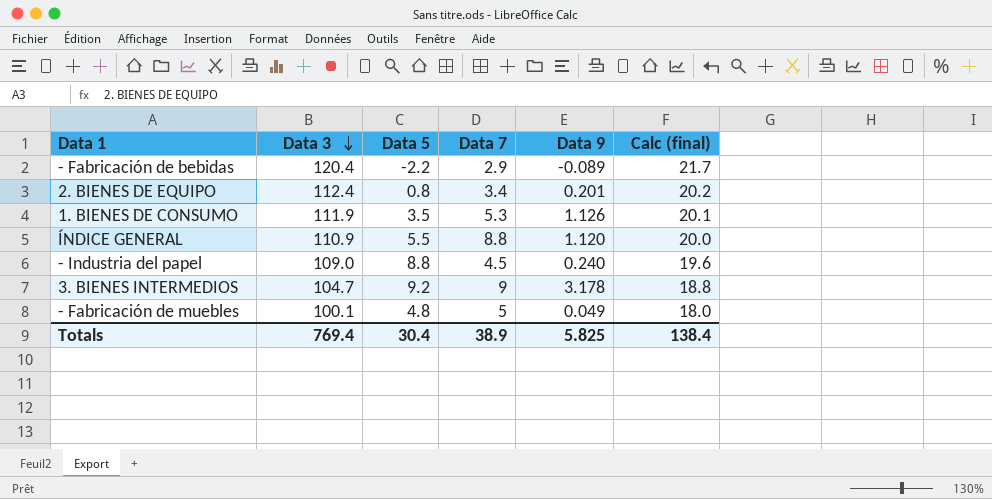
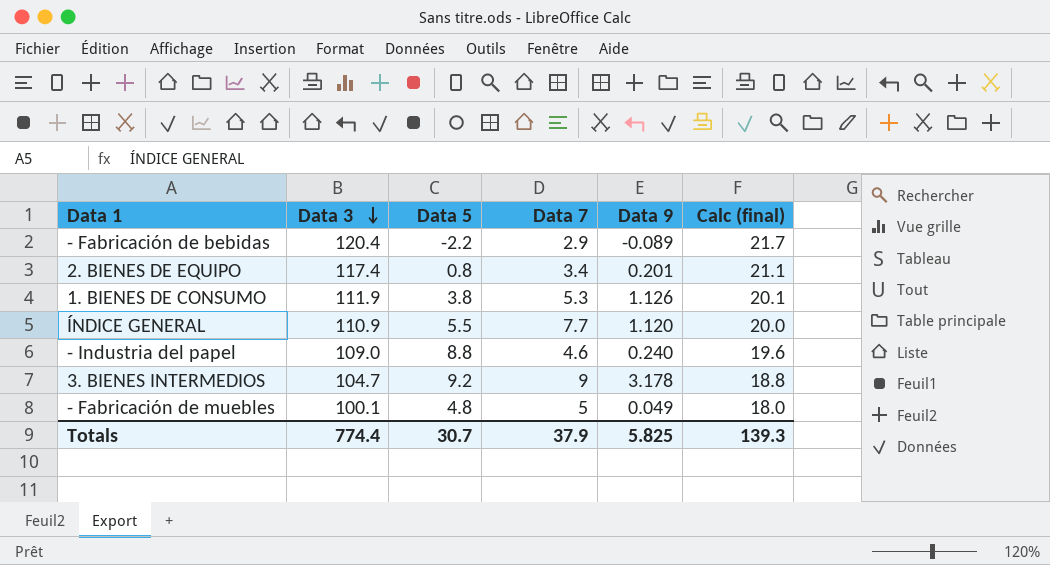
2. BIENES DE EQUIPO | Data 3: 112.4 -> 117.4
2. BIENES DE EQUIPO | Calc (final): 20.2 -> 21.1
1. BIENES DE CONSUMO | Data 5: 3.5 -> 3.8
ÍNDICE GENERAL | Data 7: 8.8 -> 7.7
- Industria del papel | Data 7: 4.5 -> 4.6
Totals | Data 3: 769.4 -> 774.4
Totals | Data 5: 30.4 -> 30.7
Totals | Data 7: 38.9 -> 37.9
Totals | Calc (final): 138.4 -> 139.3

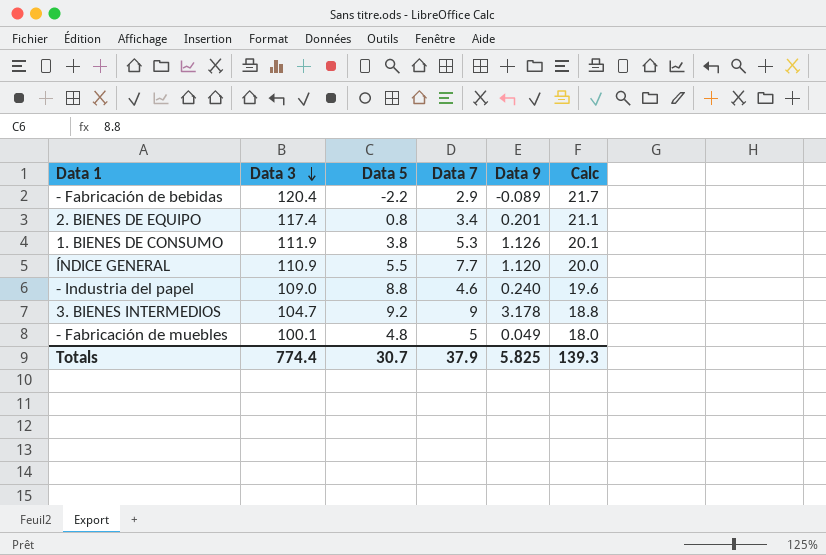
column name: Calc (final) -> Calc

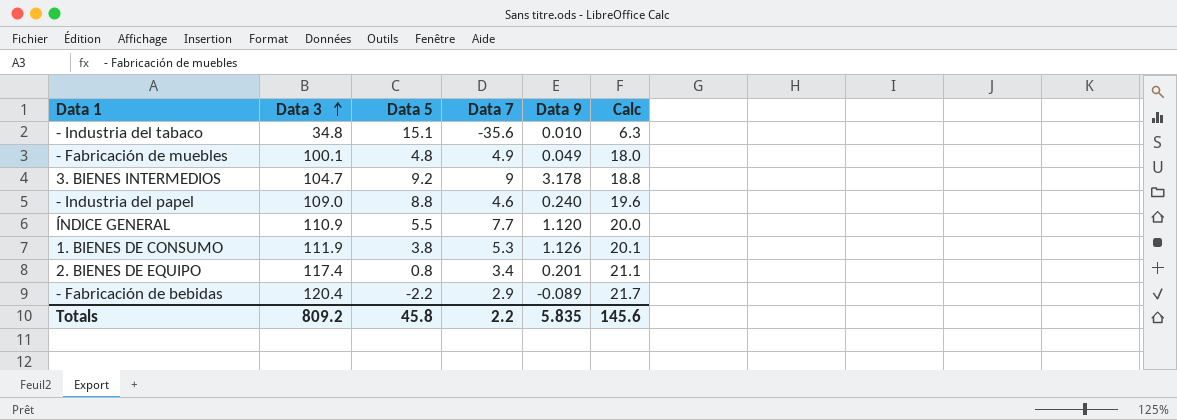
row order: Data 3 descending -> Data 3 ascending
row - Industria del tabaco: none -> 34.8 | 15.1 | -35.6 | 0.010 | 6.3
- Fabricación de muebles | Data 7: 5 -> 4.9
Totals | Data 3: 774.4 -> 809.2
Totals | Data 5: 30.7 -> 45.8
Totals | Data 7: 37.9 -> 2.2
Totals | Data 9: 5.825 -> 5.835
Totals | Calc: 139.3 -> 145.6

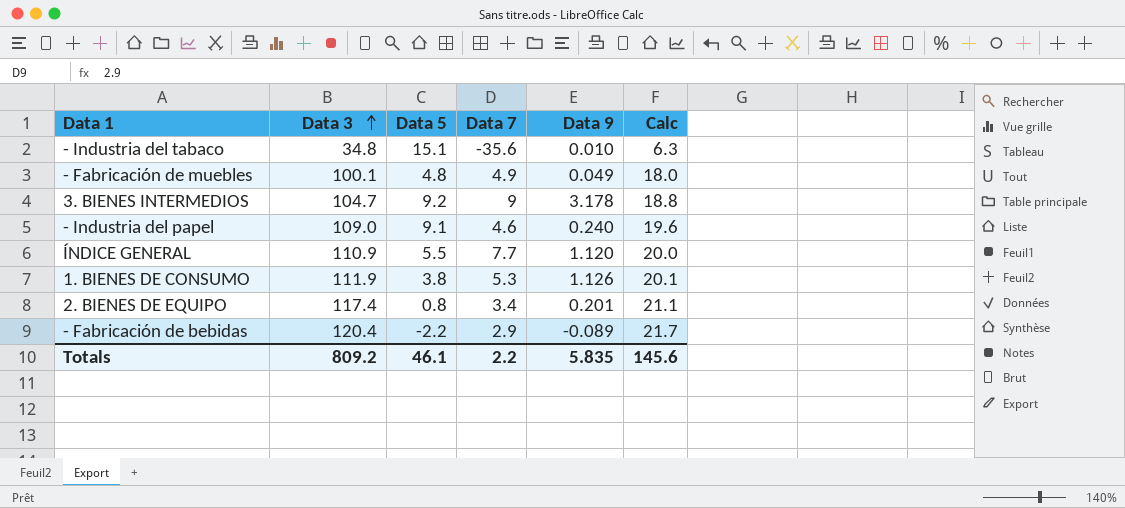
- Industria del papel | Data 5: 8.8 -> 9.1
Totals | Data 5: 45.8 -> 46.1

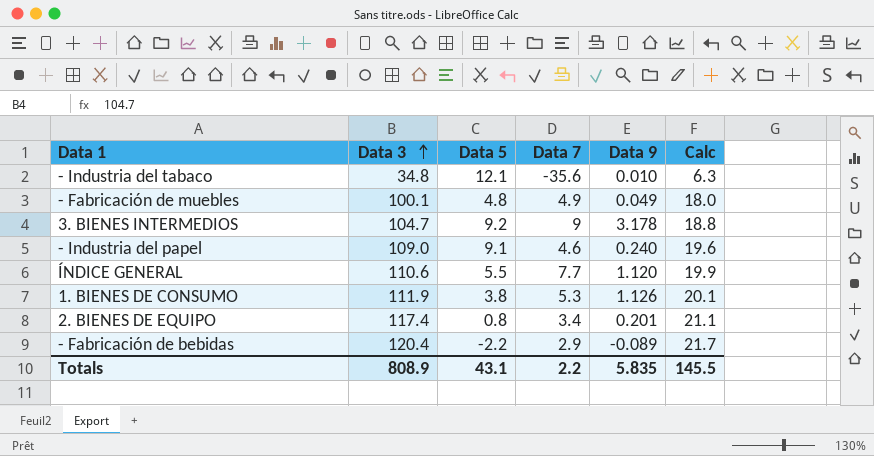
- Industria del tabaco | Data 5: 15.1 -> 12.1
ÍNDICE GENERAL | Data 3: 110.9 -> 110.6
ÍNDICE GENERAL | Calc: 20.0 -> 19.9
Totals | Data 3: 809.2 -> 808.9
Totals | Data 5: 46.1 -> 43.1
Totals | Calc: 145.6 -> 145.5

